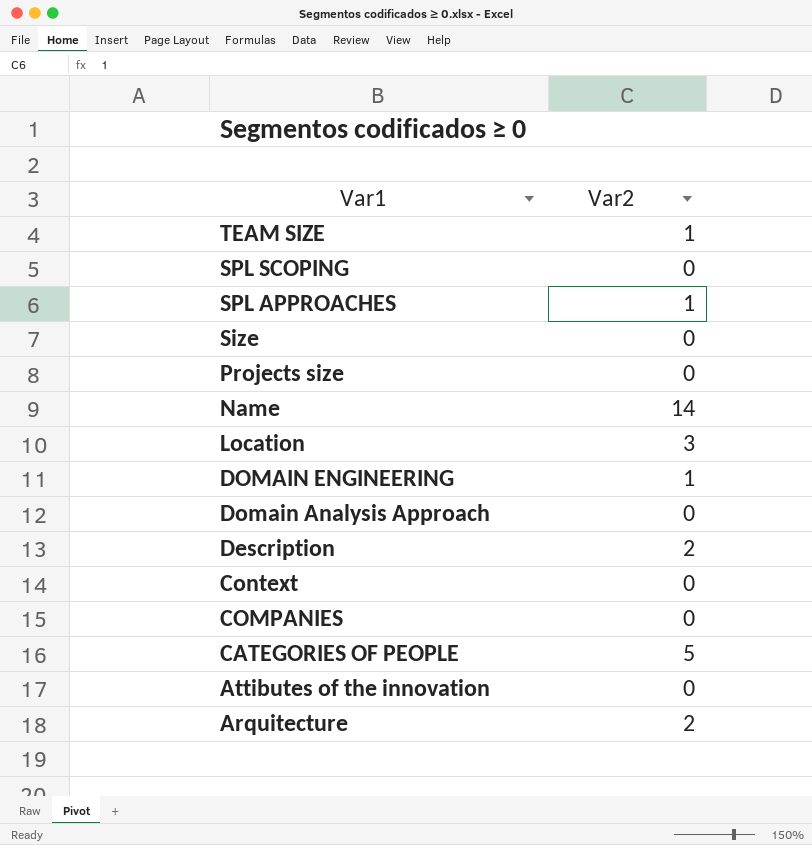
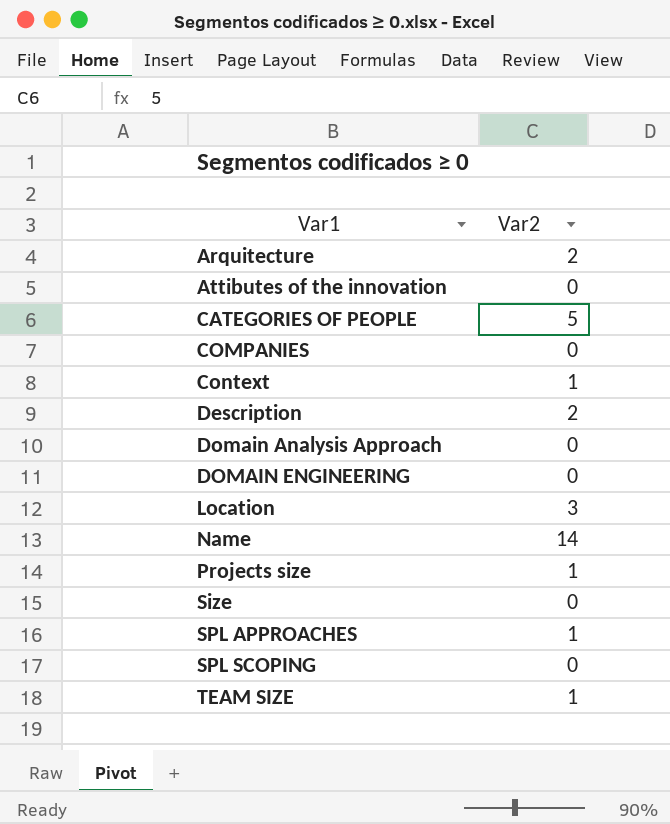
row order: Var1 descending -> Var1 ascending
Context | Var2: 0 -> 1
DOMAIN ENGINEERING | Var2: 1 -> 0
Projects size | Var2: 0 -> 1

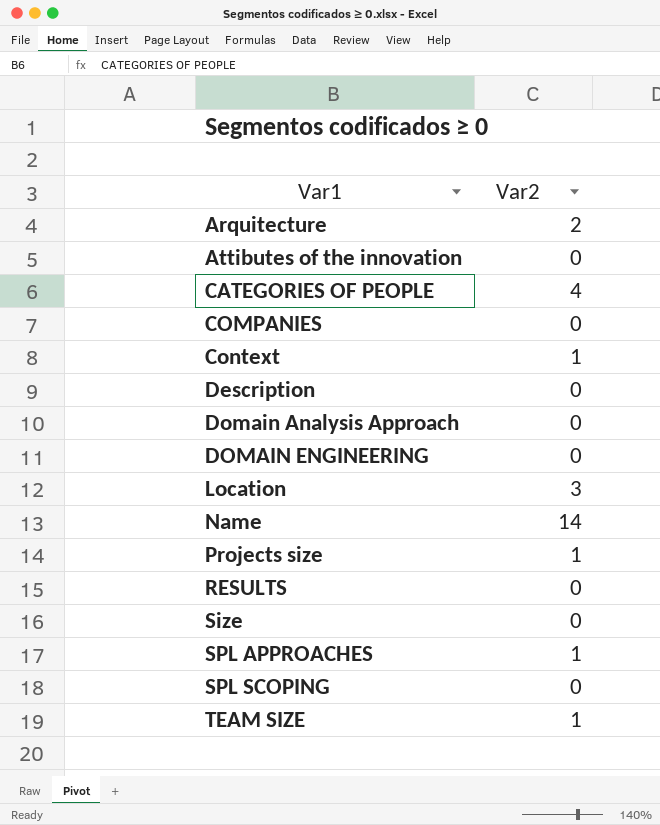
CATEGORIES OF PEOPLE | Var2: 5 -> 4
Description | Var2: 2 -> 0
row RESULTS: none -> 0

